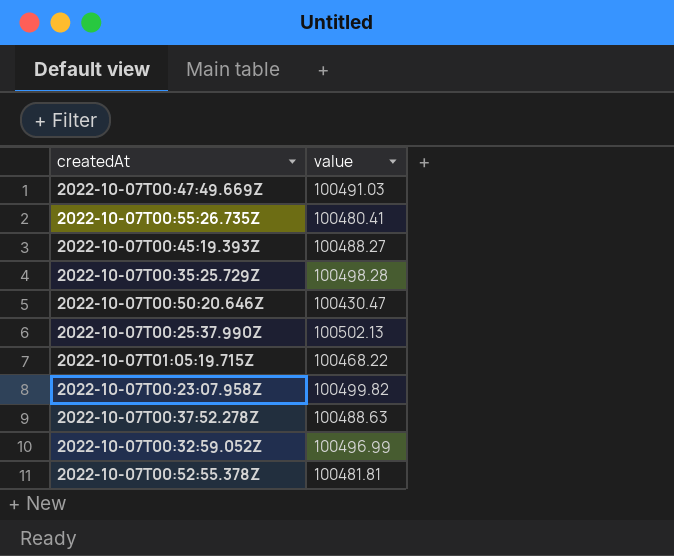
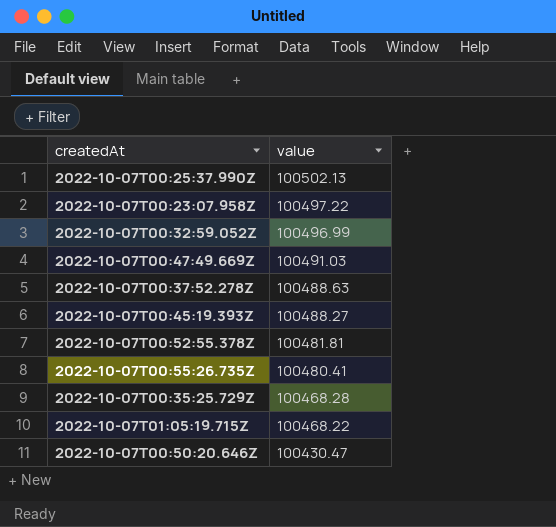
row order: none -> value descending
2022-10-07T00:23:07.958Z | value: 100499.82 -> 100497.22
2022-10-07T00:35:25.729Z | value: 100498.28 -> 100468.28

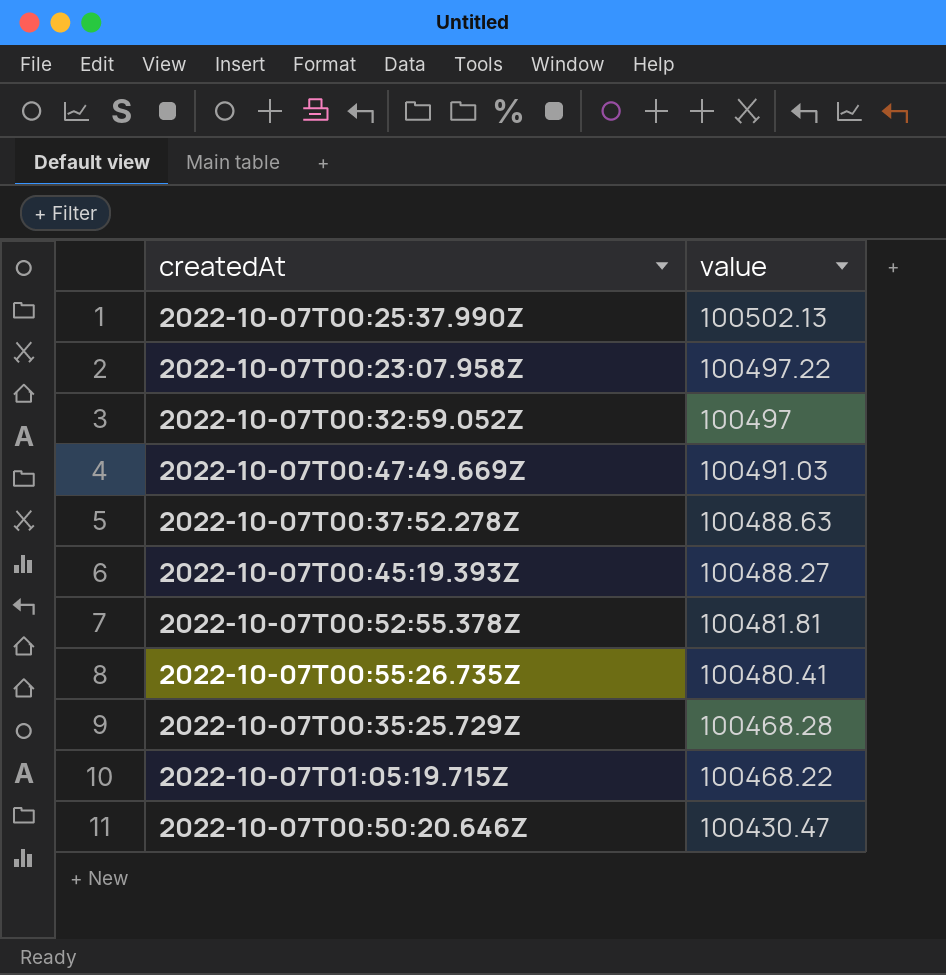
2022-10-07T00:32:59.052Z | value: 100496.99 -> 100497

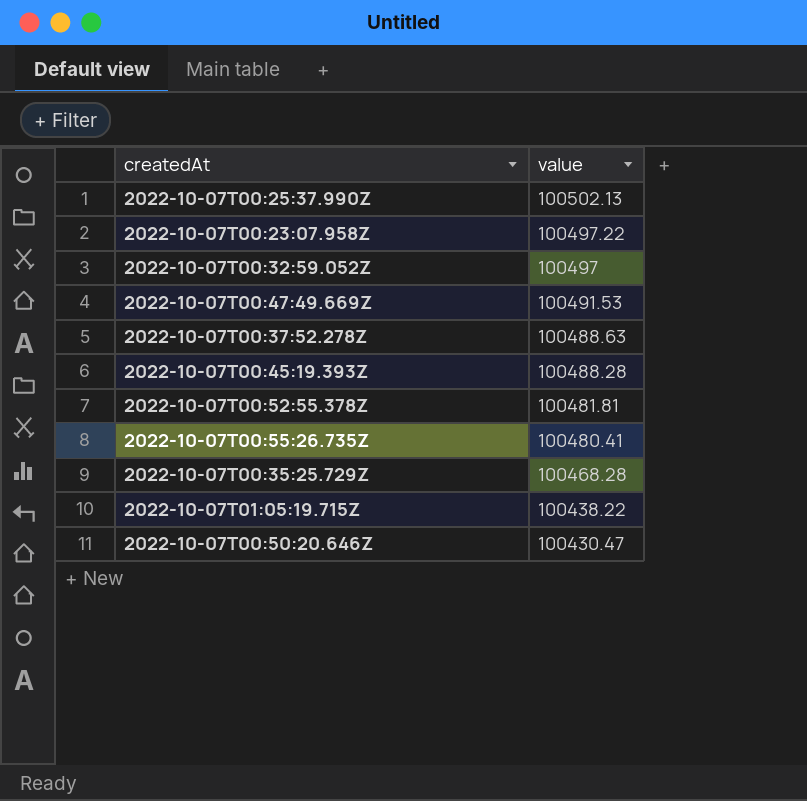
2022-10-07T00:47:49.669Z | value: 100491.03 -> 100491.53
2022-10-07T00:45:19.393Z | value: 100488.27 -> 100488.28
2022-10-07T01:05:19.715Z | value: 100468.22 -> 100438.22

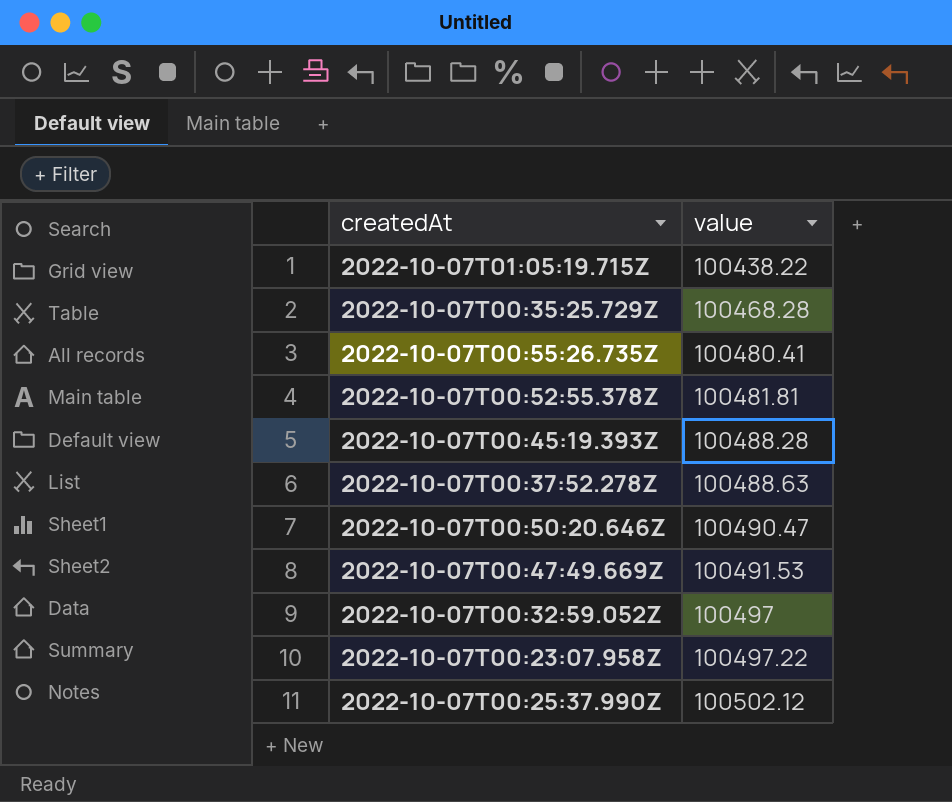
row order: value descending -> value ascending
2022-10-07T00:50:20.646Z | value: 100430.47 -> 100490.47
2022-10-07T00:25:37.990Z | value: 100502.13 -> 100502.12

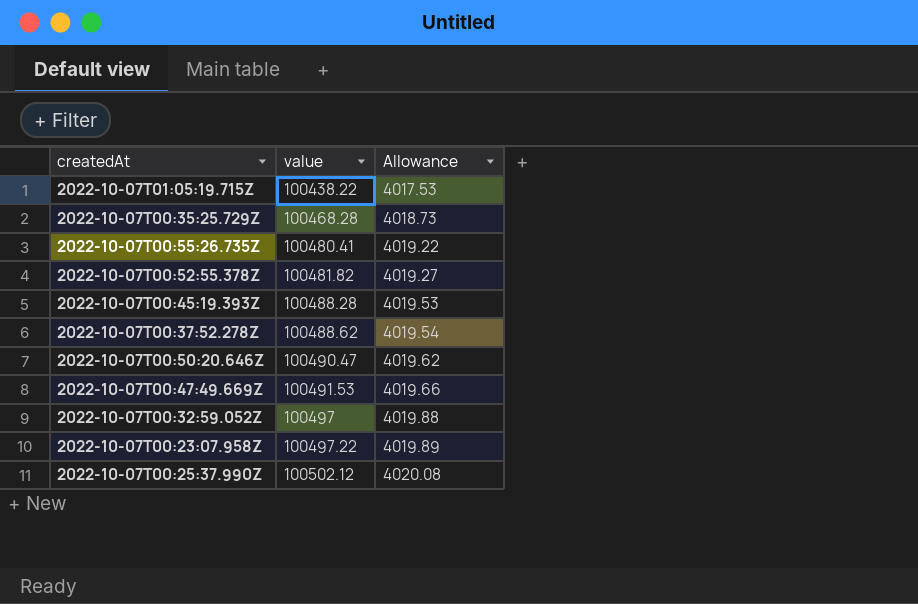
column Allowance | formula: none -> [value] * 0.04
2022-10-07T00:52:55.378Z | value: 100481.81 -> 100481.82
2022-10-07T00:37:52.278Z | value: 100488.63 -> 100488.62

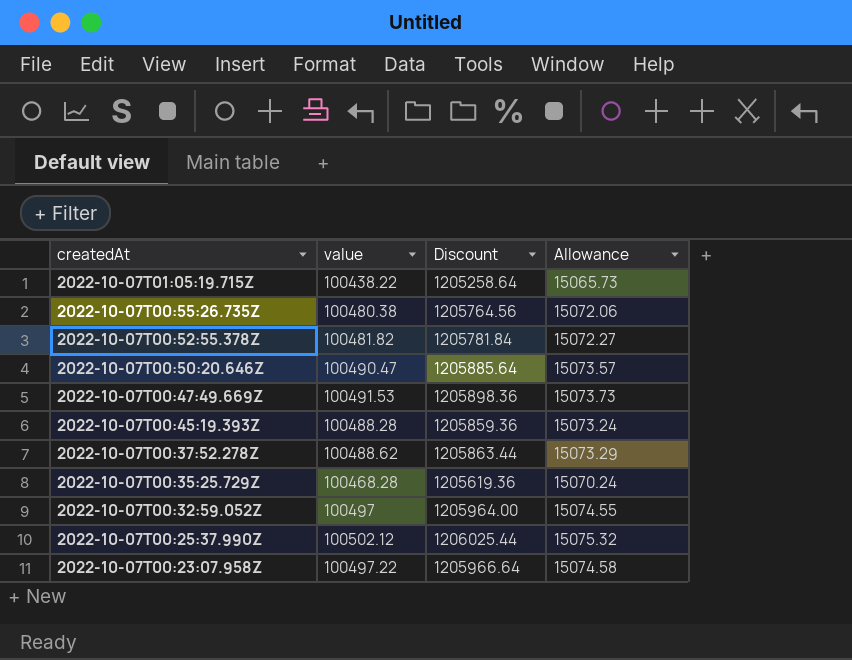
row order: value ascending -> createdAt descending
column Discount | formula: none -> [value] * 12
column Allowance | formula: [value] * 0.04 -> [value] * 0.15
2022-10-07T00:55:26.735Z | value: 100480.41 -> 100480.38

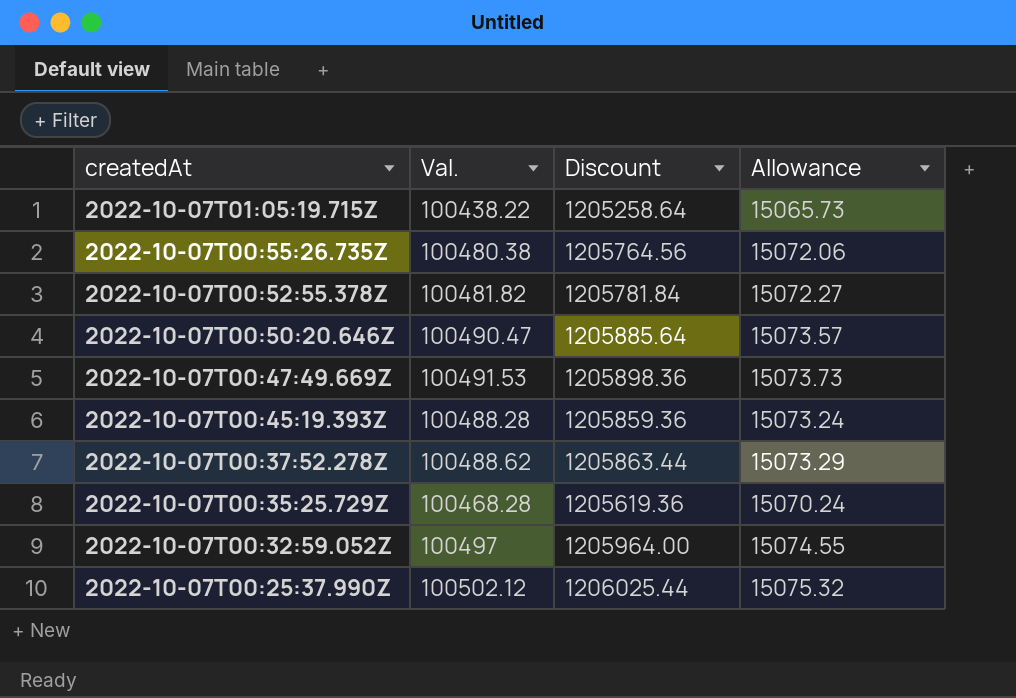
column name: value -> Val.
row 2022-10-07T00:23:07.958Z: 100497.22 | 1205966.64 | 15074.58 -> none

